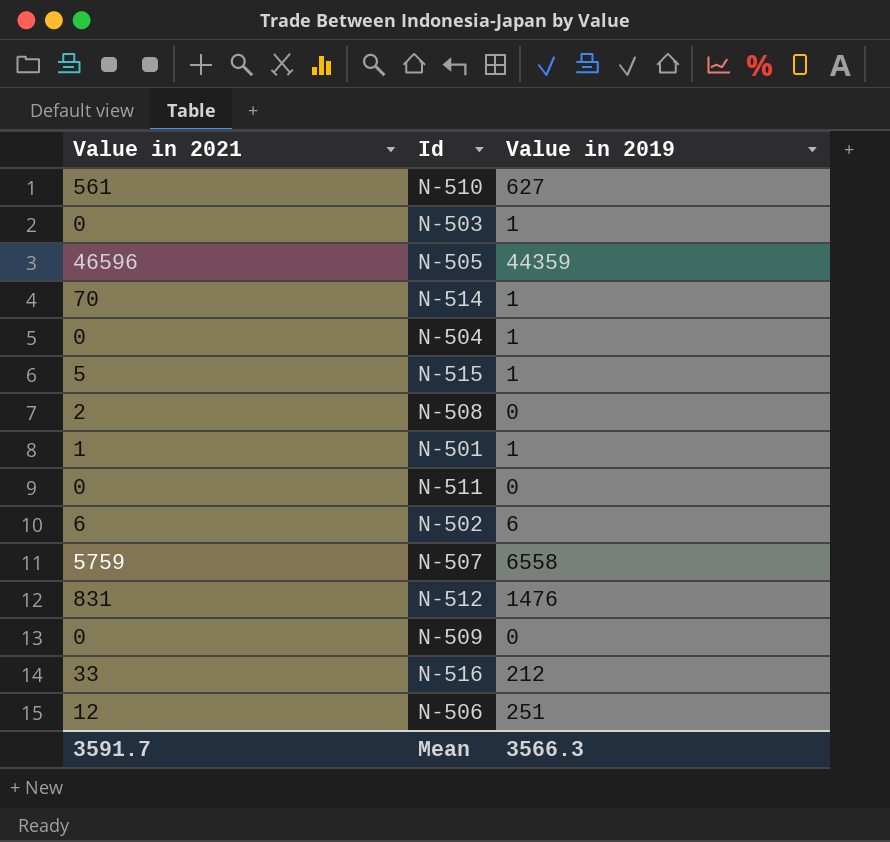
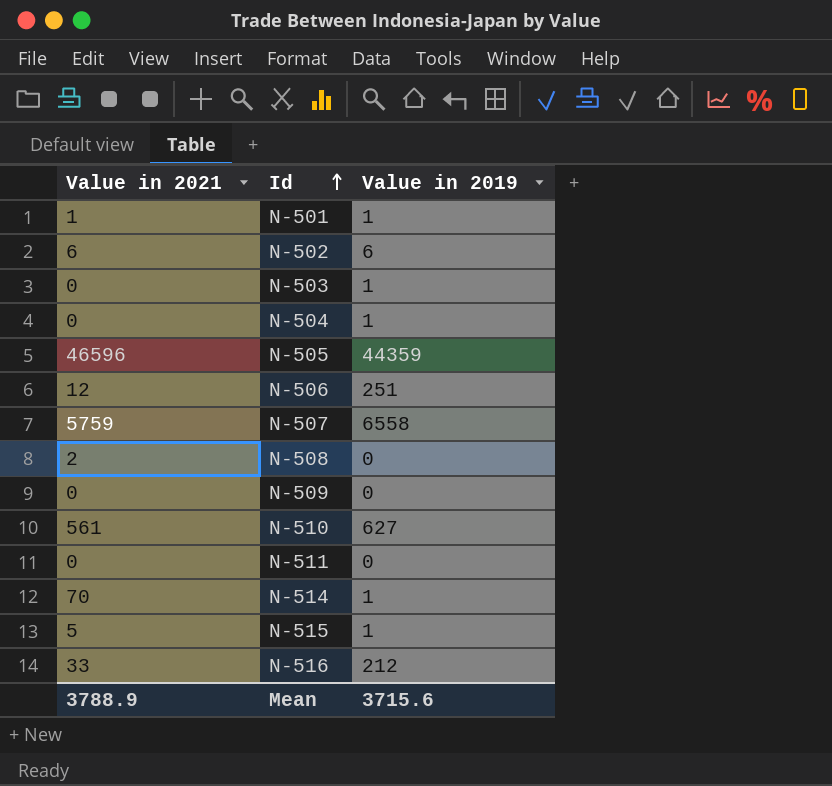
row order: none -> Id ascending
row N-512: 831 | 1476 -> none
Mean | Value in 2021: 3591.7 -> 3788.9
Mean | Value in 2019: 3566.3 -> 3715.6

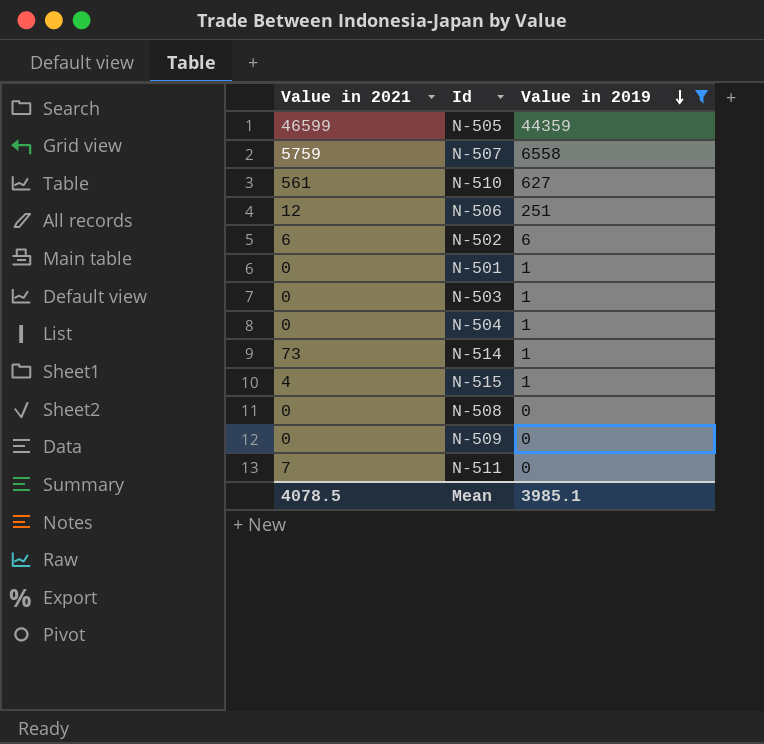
filter: none -> Value in 2019 != 212
row order: Id ascending -> Value in 2019 descending
N-505 | Value in 2021: 46596 -> 46599
N-501 | Value in 2021: 1 -> 0
N-514 | Value in 2021: 70 -> 73
N-515 | Value in 2021: 5 -> 4
N-508 | Value in 2021: 2 -> 0
N-511 | Value in 2021: 0 -> 7
Mean | Value in 2021: 3788.9 -> 4078.5
Mean | Value in 2019: 3715.6 -> 3985.1

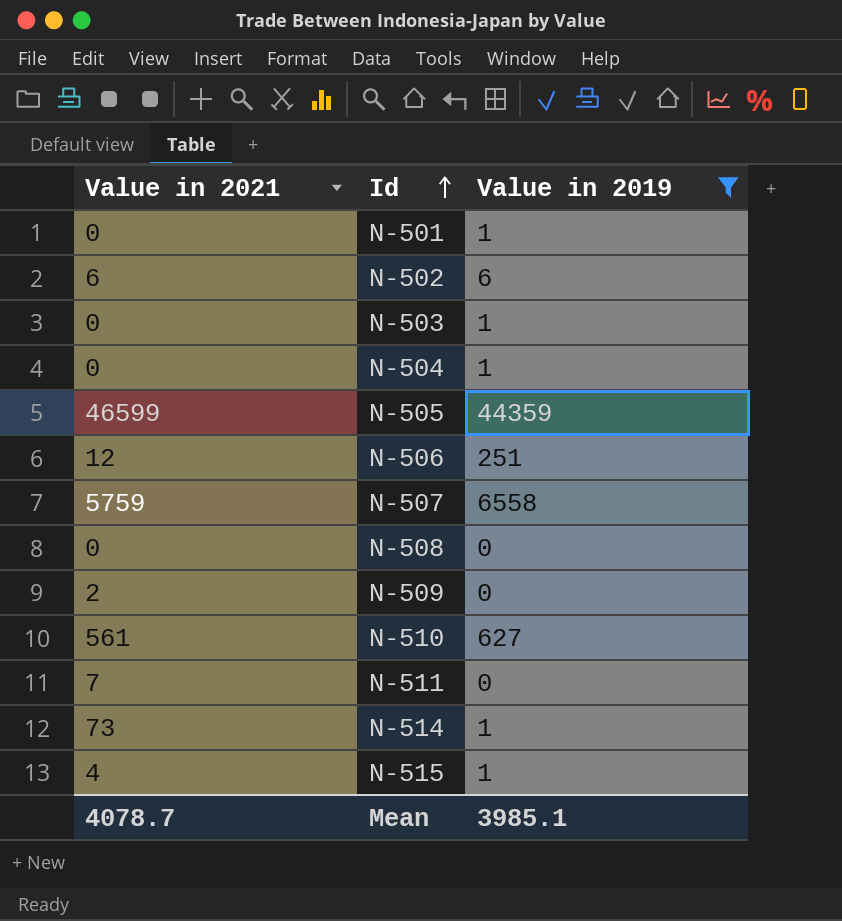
row order: Value in 2019 descending -> Id ascending
N-509 | Value in 2021: 0 -> 2
Mean | Value in 2021: 4078.5 -> 4078.7

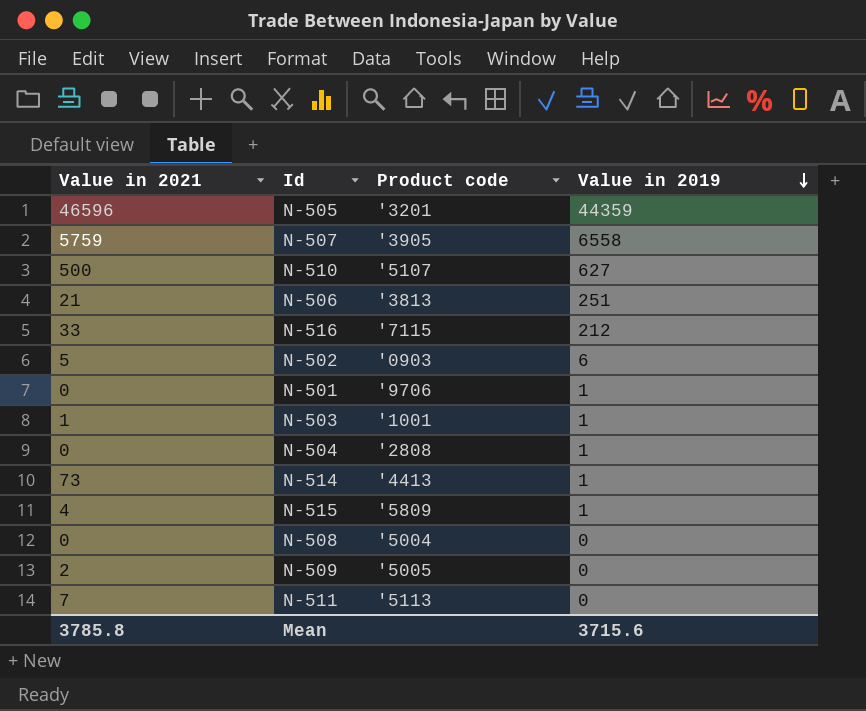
filter: Value in 2019 != 212 -> none
row order: Id ascending -> Value in 2019 descending
column Product code | position: none -> 3
N-505 | Value in 2021: 46599 -> 46596
N-510 | Value in 2021: 561 -> 500
N-506 | Value in 2021: 12 -> 21
N-502 | Value in 2021: 6 -> 5
N-503 | Value in 2021: 0 -> 1
Mean | Value in 2021: 4078.7 -> 3785.8
Mean | Value in 2019: 3985.1 -> 3715.6

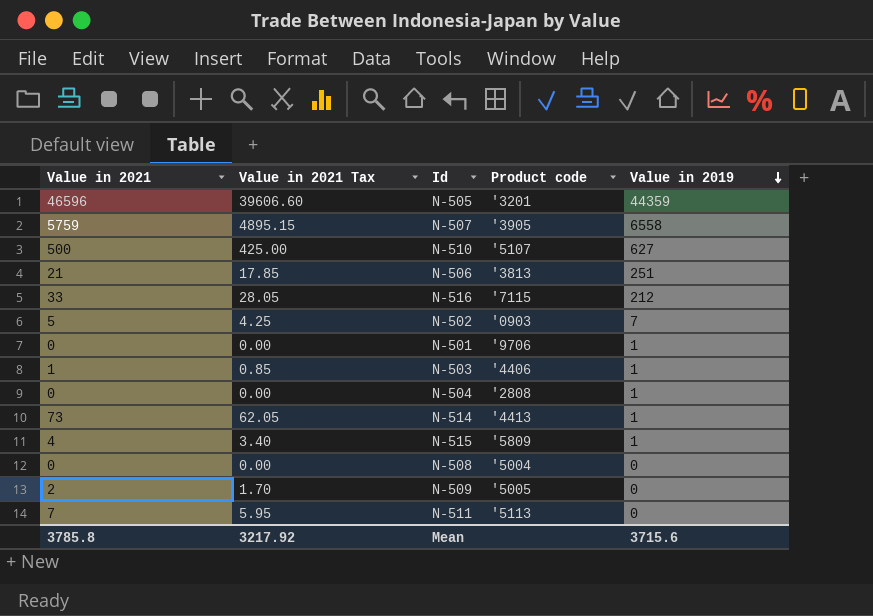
column Value in 2021 Tax | formula: none -> [Value in 2021] * 0.85
N-502 | Value in 2019: 6 -> 7
N-503 | Product code: '1001 -> '4406

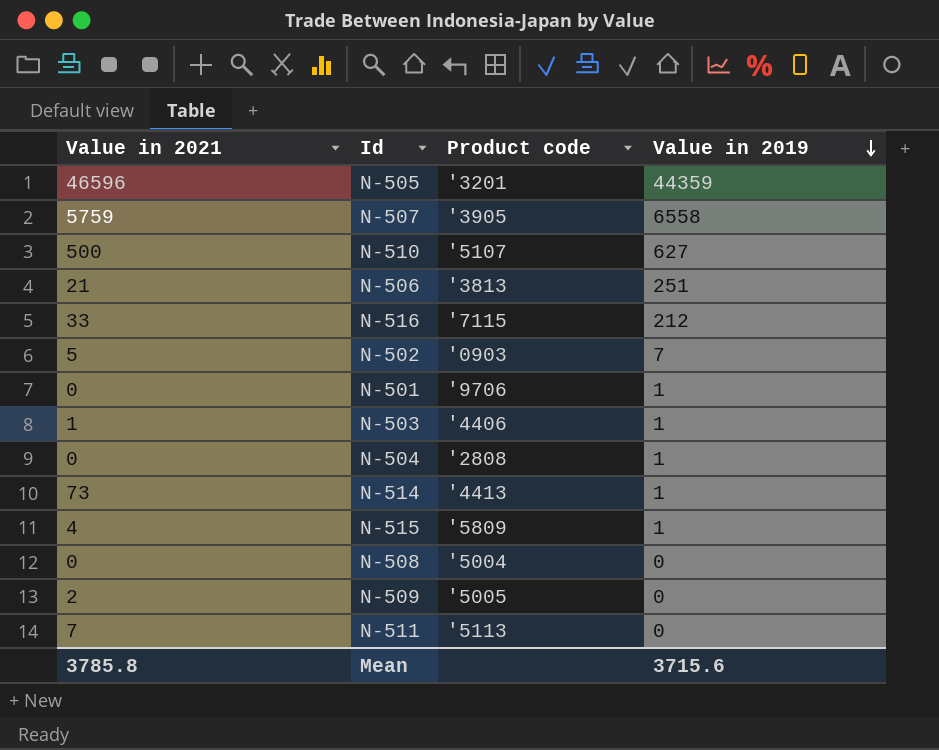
column Value in 2021 Tax | formula: [Value in 2021] * 0.85 -> none

